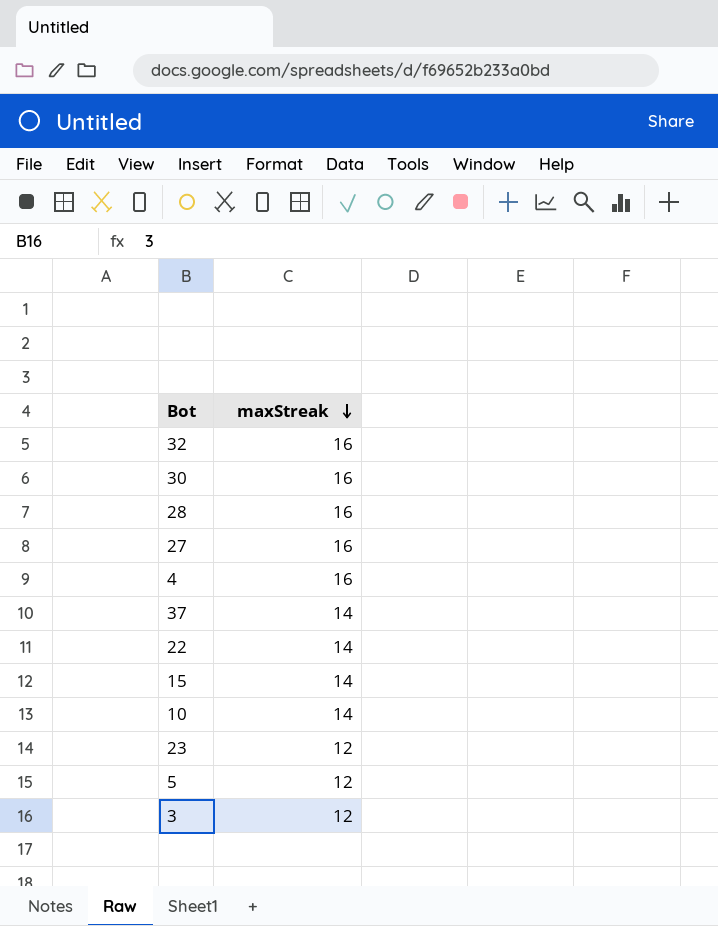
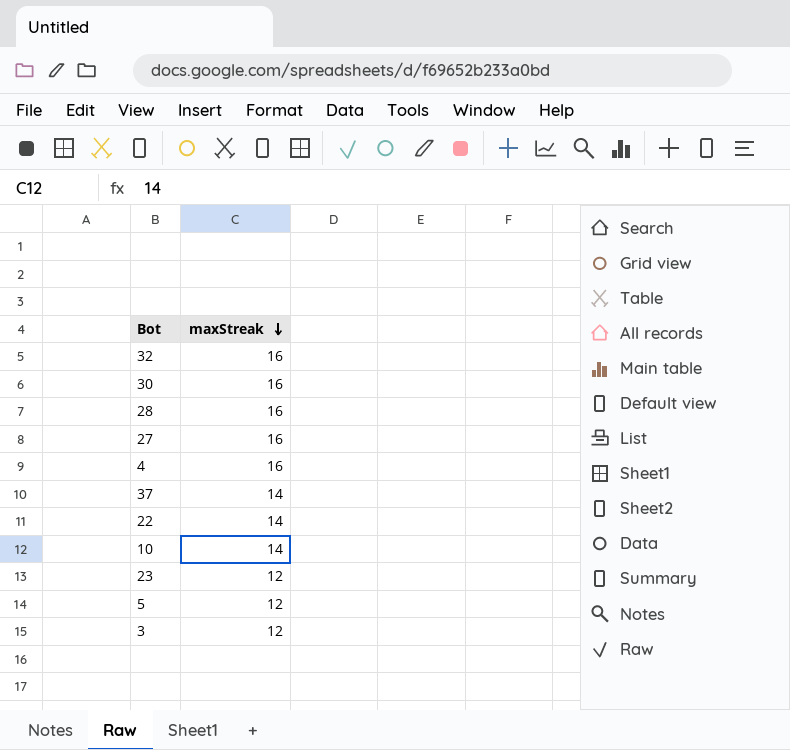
row 15: 14 -> none

